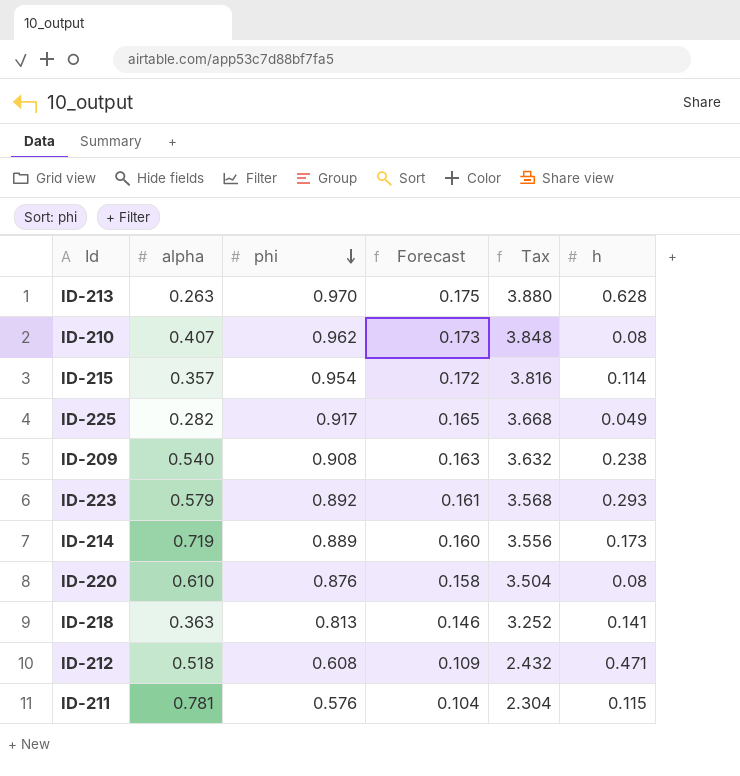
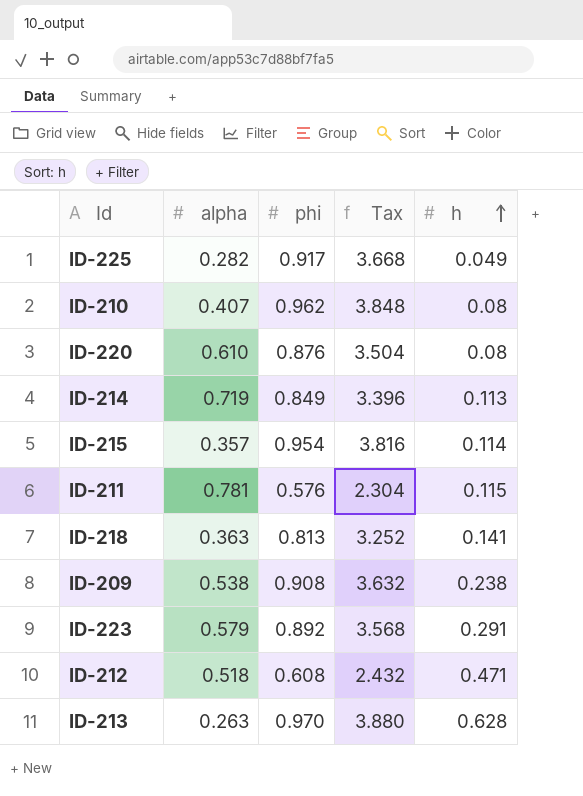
row order: phi descending -> h ascending
column Forecast | formula: [phi] * 0.18 -> none
ID-214 | phi: 0.889 -> 0.849
ID-214 | Tax: 3.556 -> 3.396
ID-214 | h: 0.173 -> 0.113
ID-209 | alpha: 0.540 -> 0.538
ID-223 | h: 0.293 -> 0.291

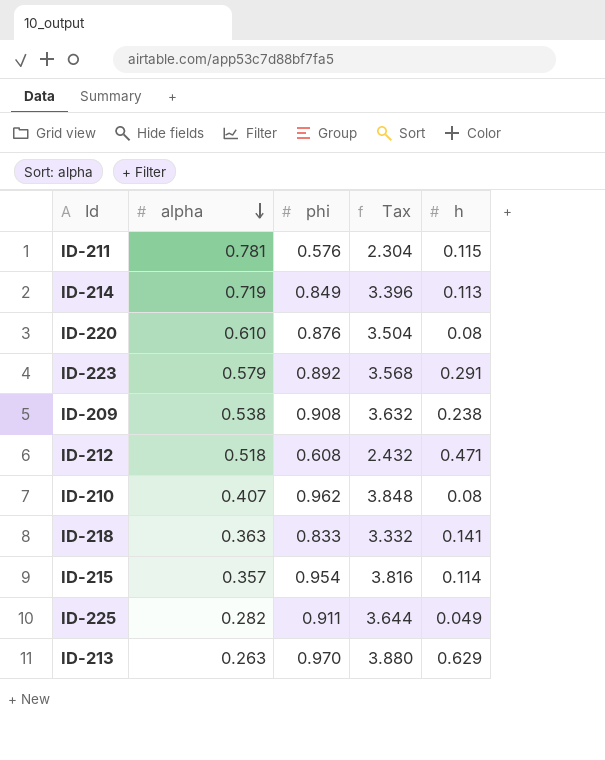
row order: h ascending -> alpha descending
ID-218 | phi: 0.813 -> 0.833
ID-218 | Tax: 3.252 -> 3.332
ID-225 | phi: 0.917 -> 0.911
ID-225 | Tax: 3.668 -> 3.644
ID-213 | h: 0.628 -> 0.629

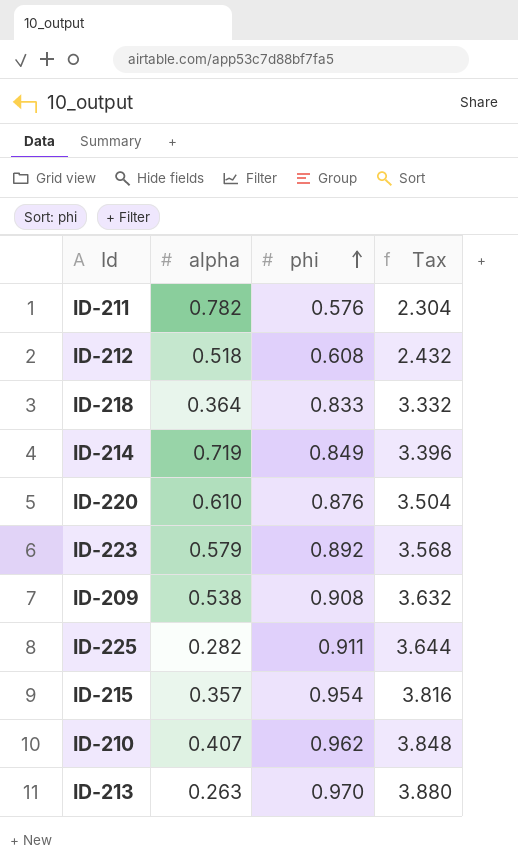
row order: alpha descending -> phi ascending
column h | position: 5 -> none
ID-211 | alpha: 0.781 -> 0.782
ID-218 | alpha: 0.363 -> 0.364

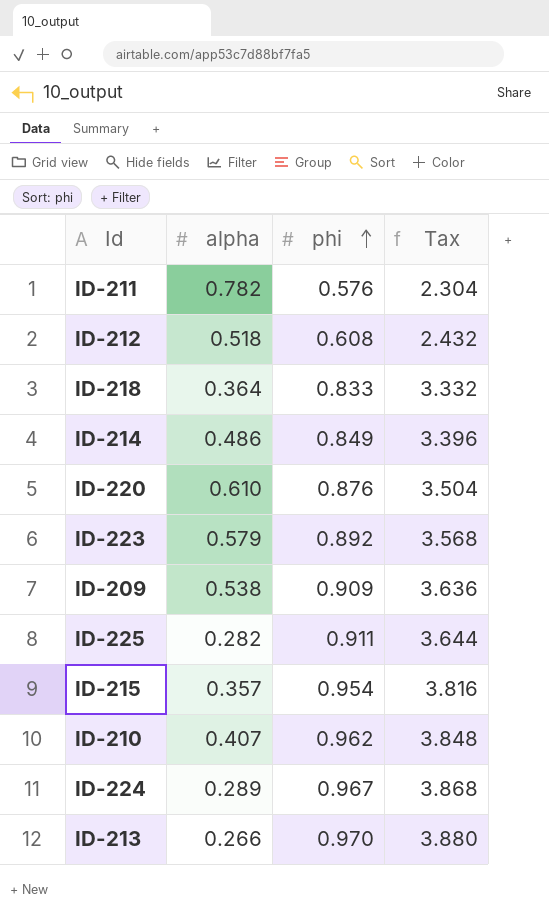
ID-214 | alpha: 0.719 -> 0.486
ID-209 | phi: 0.908 -> 0.909
ID-209 | Tax: 3.632 -> 3.636
row ID-224: none -> 0.289 | 0.967 | 3.868
ID-213 | alpha: 0.263 -> 0.266

